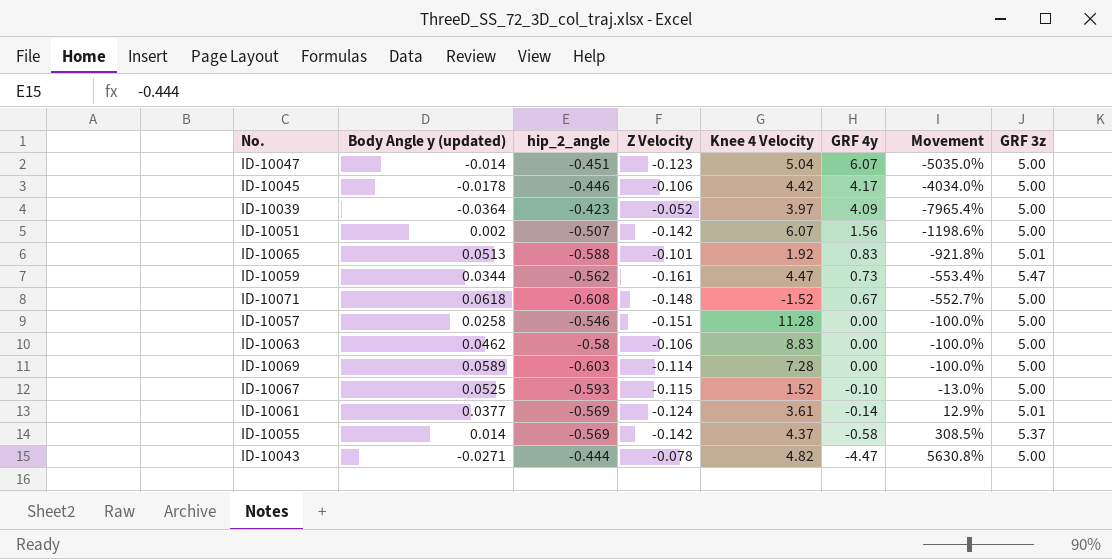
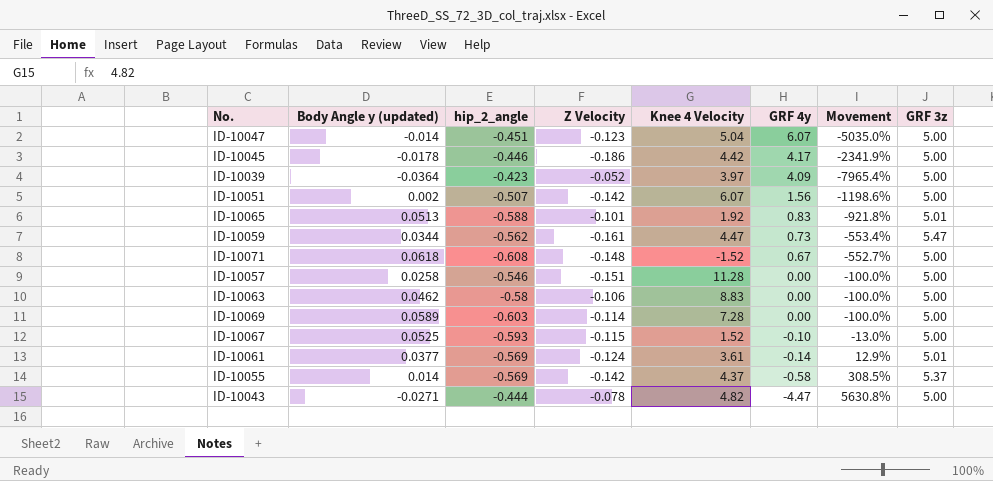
ID-10045 | Z Velocity: -0.106 -> -0.186
ID-10045 | Movement: -4034.0% -> -2341.9%

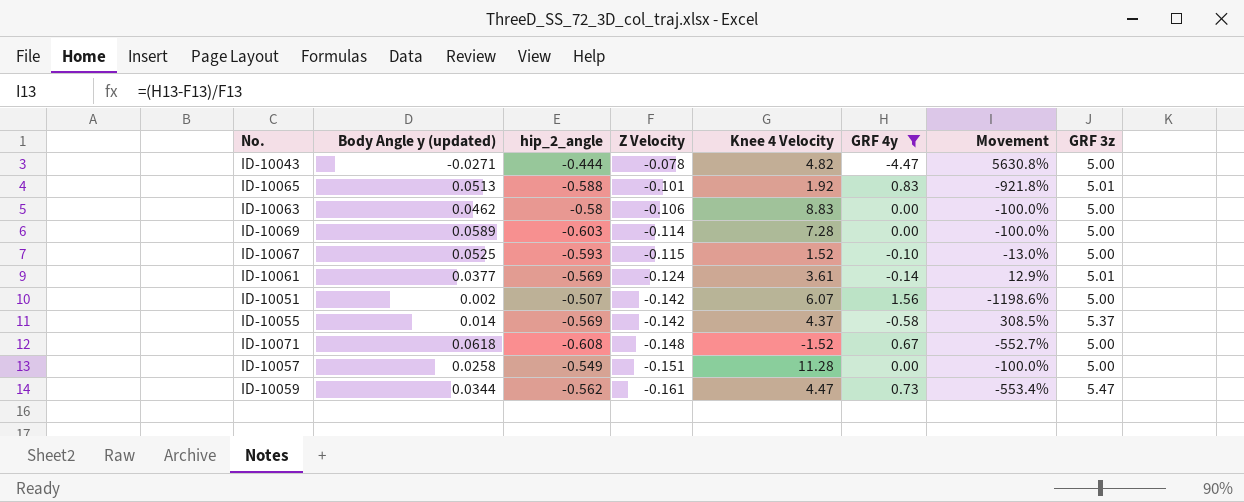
filter: none -> GRF 4y <= 1.56
row order: GRF 4y descending -> Z Velocity descending
ID-10057 | hip_2_angle: -0.546 -> -0.549

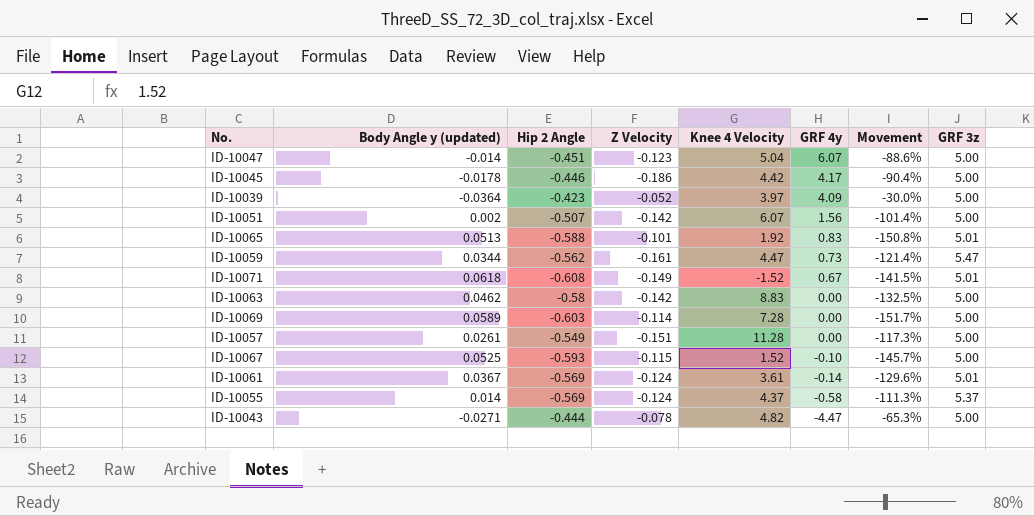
filter: GRF 4y <= 1.56 -> none
row order: Z Velocity descending -> GRF 4y descending
column name: hip_2_angle -> Hip 2 Angle
column Movement | formula: ([GRF 4y] - [Z Velocity]) / [Z Velocity] -> ([Body Angle y (updated)] - [Z Velocity]) / [Z Velocity]
ID-10071 | Z Velocity: -0.148 -> -0.149
ID-10071 | GRF 3z: 5.00 -> 5.01
ID-10063 | Z Velocity: -0.106 -> -0.142
ID-10057 | Body Angle y (updated): 0.0258 -> 0.0261
ID-10061 | Body Angle y (updated): 0.0377 -> 0.0367
ID-10055 | Z Velocity: -0.142 -> -0.124

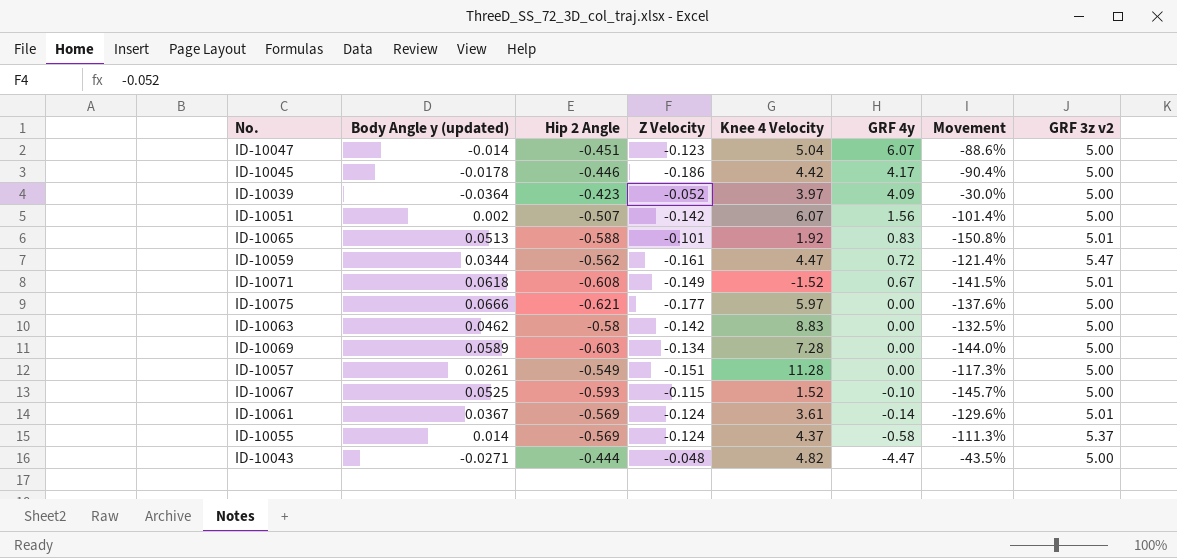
column name: GRF 3z -> GRF 3z v2
ID-10059 | GRF 4y: 0.73 -> 0.72
row ID-10075: none -> 0.0666 | -0.621 | -0.177 | 5.97 | 0.00 | -137.6% | 5.00
ID-10069 | Z Velocity: -0.114 -> -0.134
ID-10069 | Movement: -151.7% -> -144.0%
ID-10043 | Z Velocity: -0.078 -> -0.048
ID-10043 | Movement: -65.3% -> -43.5%

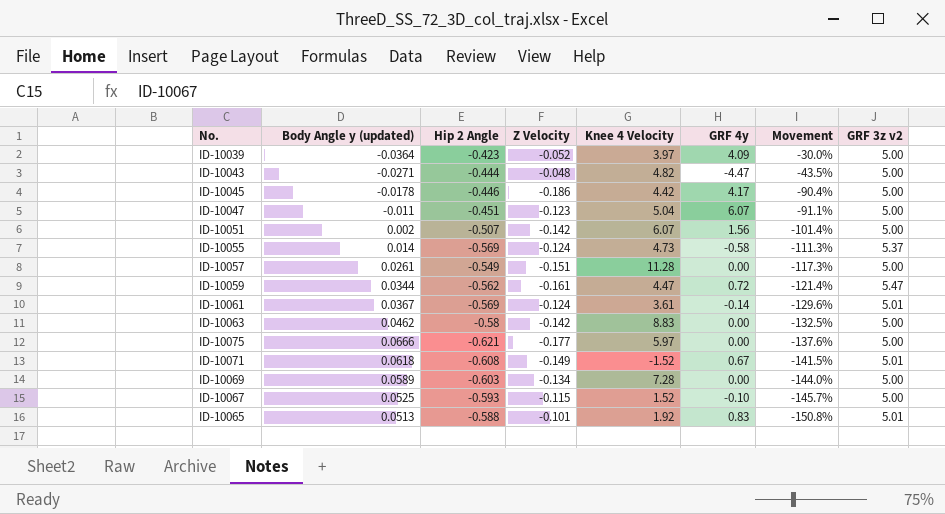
row order: GRF 4y descending -> Movement descending
ID-10047 | Body Angle y (updated): -0.014 -> -0.011
ID-10047 | Movement: -88.6% -> -91.1%
ID-10055 | Knee 4 Velocity: 4.37 -> 4.73

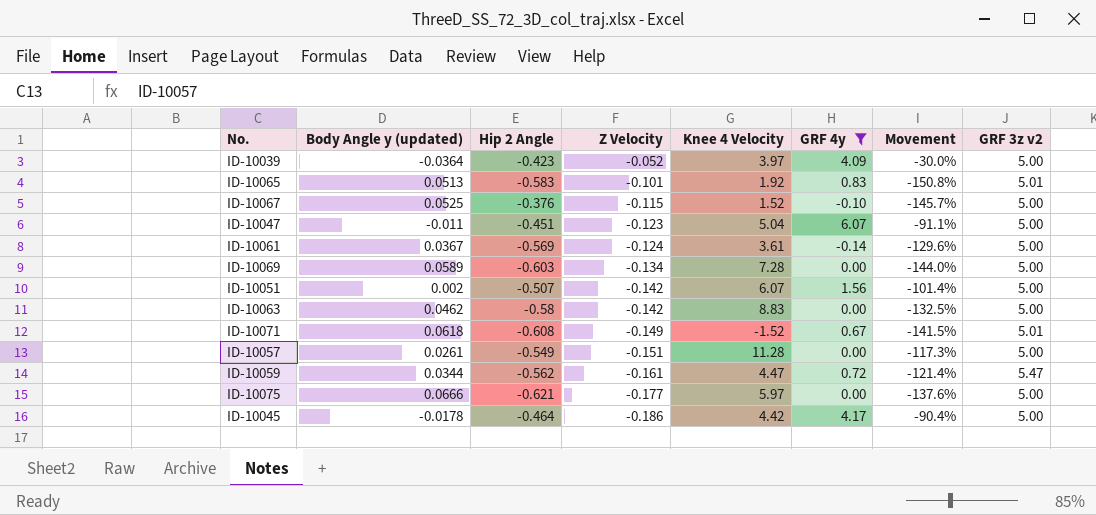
filter: none -> GRF 4y >= -0.14
row order: Movement descending -> Z Velocity descending
ID-10065 | Hip 2 Angle: -0.588 -> -0.583
ID-10067 | Hip 2 Angle: -0.593 -> -0.376
ID-10061 | GRF 3z v2: 5.01 -> 5.00
ID-10045 | Hip 2 Angle: -0.446 -> -0.464

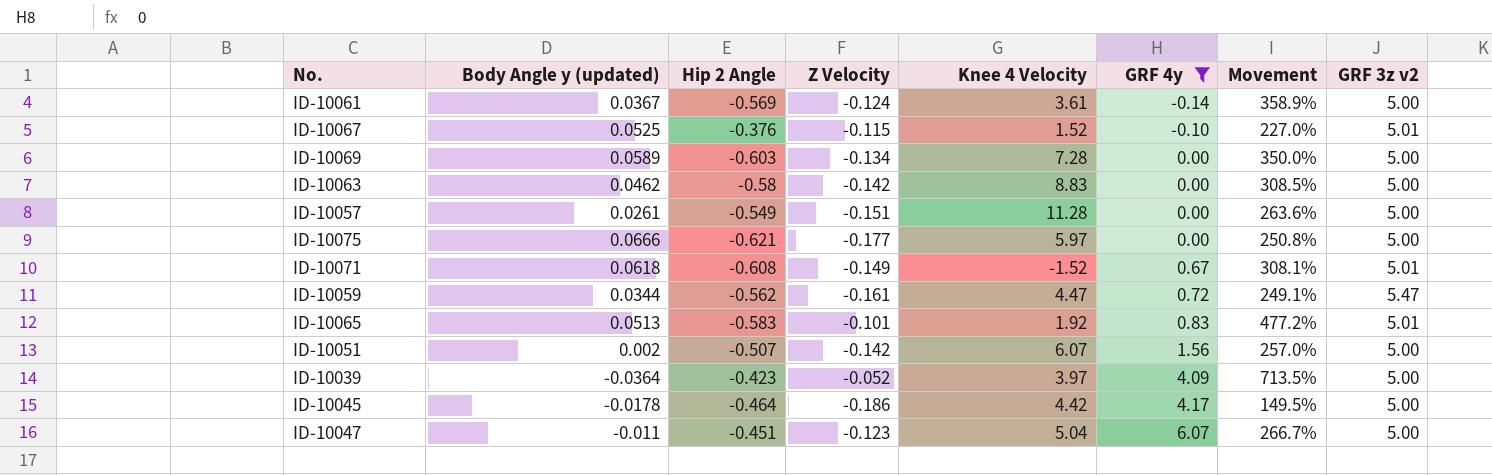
row order: Z Velocity descending -> GRF 4y ascending
column Movement | formula: ([Body Angle y (updated)] - [Z Velocity]) / [Z Velocity] -> ([Hip 2 Angle] - [Z Velocity]) / [Z Velocity]
ID-10067 | GRF 3z v2: 5.00 -> 5.01

